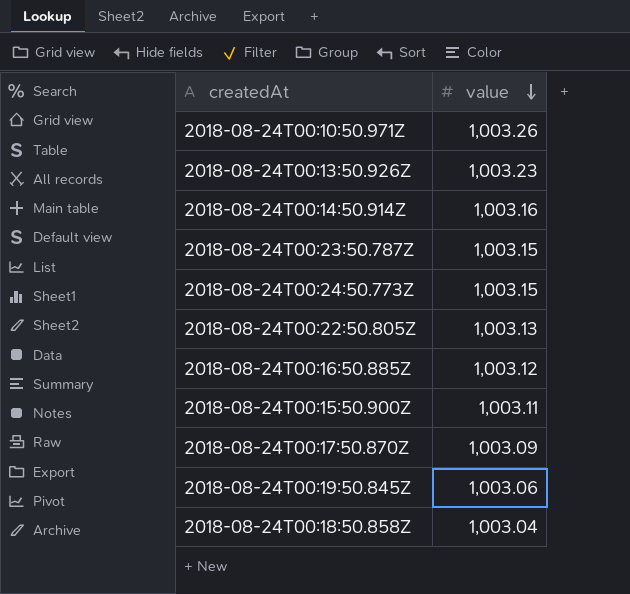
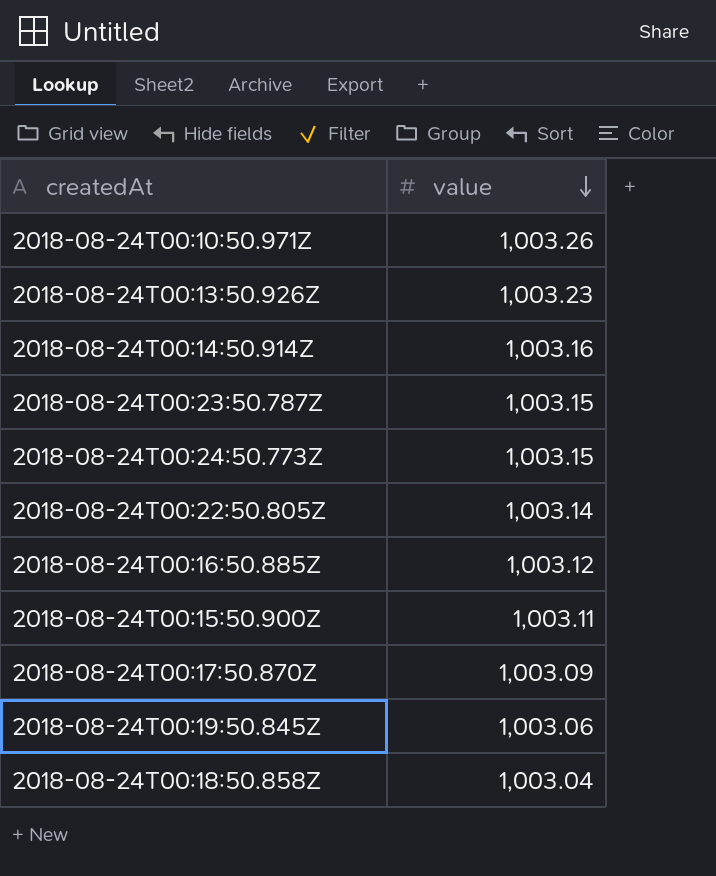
2018-08-24T00:22:50.805Z | value: 1,003.13 -> 1,003.14

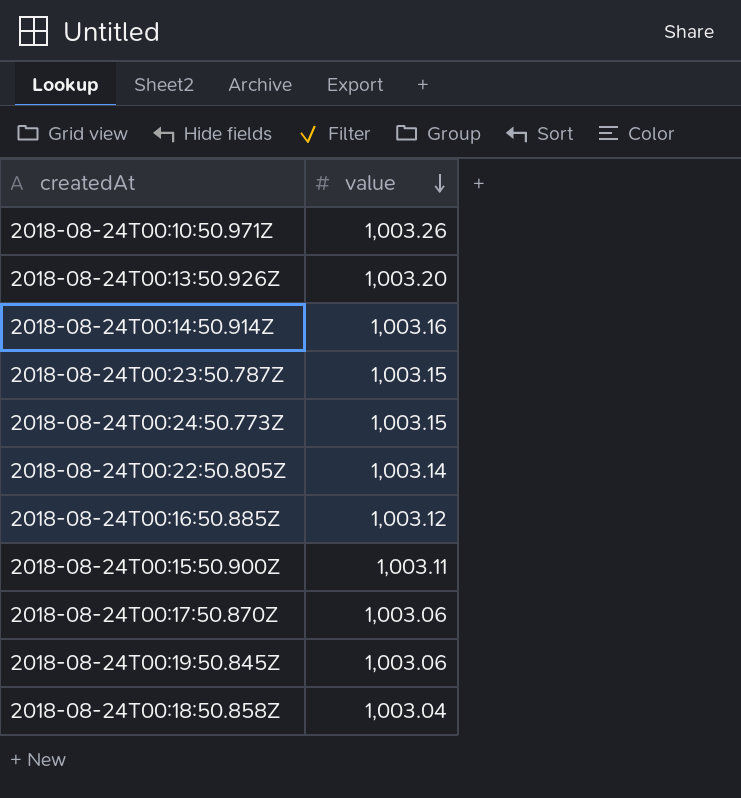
2018-08-24T00:13:50.926Z | value: 1,003.23 -> 1,003.20
2018-08-24T00:17:50.870Z | value: 1,003.09 -> 1,003.06

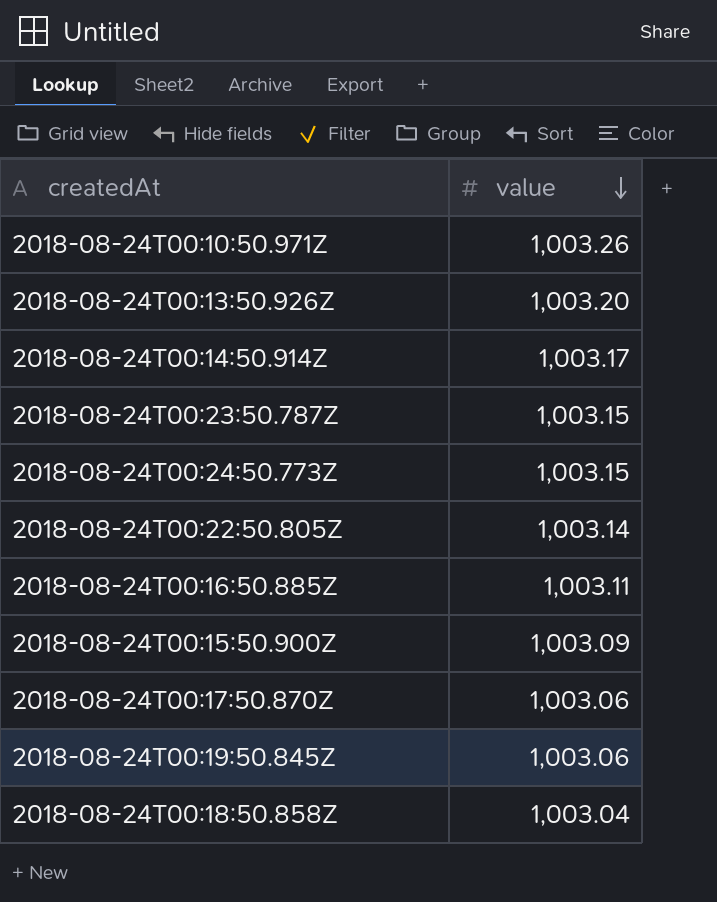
2018-08-24T00:14:50.914Z | value: 1,003.16 -> 1,003.17
2018-08-24T00:16:50.885Z | value: 1,003.12 -> 1,003.11
2018-08-24T00:15:50.900Z | value: 1,003.11 -> 1,003.09

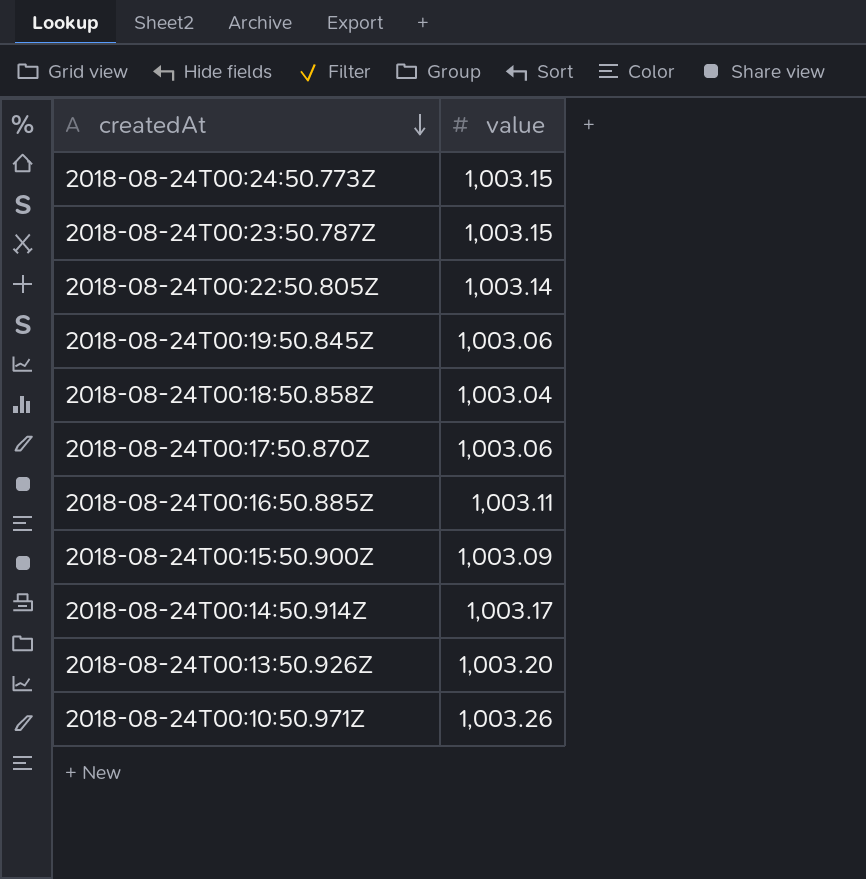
row order: value descending -> createdAt descending

